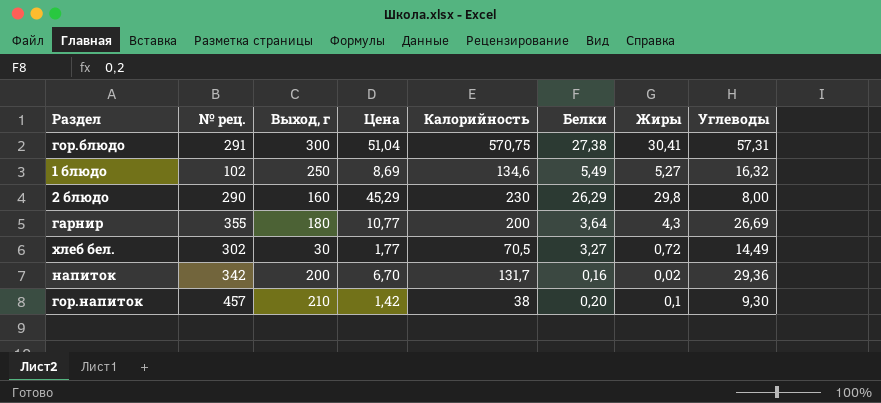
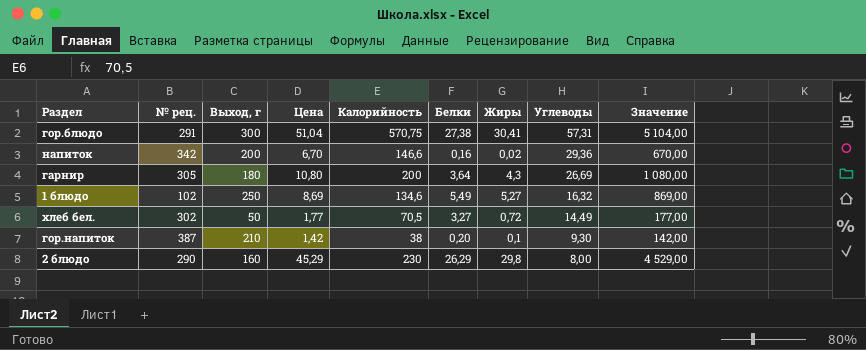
row order: none -> Углеводы descending
column Значение | formula: none -> [Цена] * 100
напиток | Калорийность: 131,7 -> 146,6
гарнир | № рец.: 355 -> 305
гарнир | Цена: 10,77 -> 10,80
хлеб бел. | Выход, г: 30 -> 50
гор.напиток | № рец.: 457 -> 387

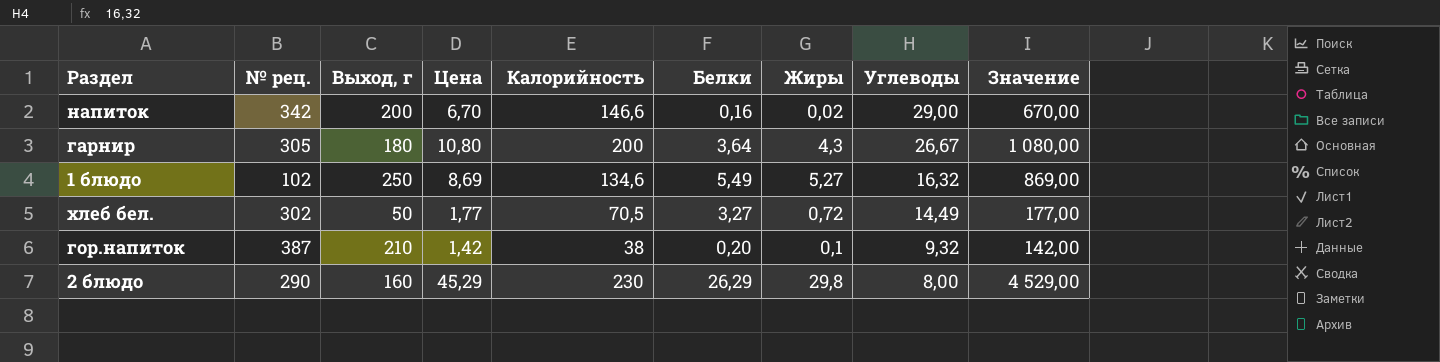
row гор.блюдо: 291 | 300 | 51,04 | 570,75 | 27,38 | 30,41 | 57,31 | 5 104,00 -> none
напиток | Углеводы: 29,36 -> 29,00
гарнир | Углеводы: 26,69 -> 26,67
гор.напиток | Углеводы: 9,30 -> 9,32

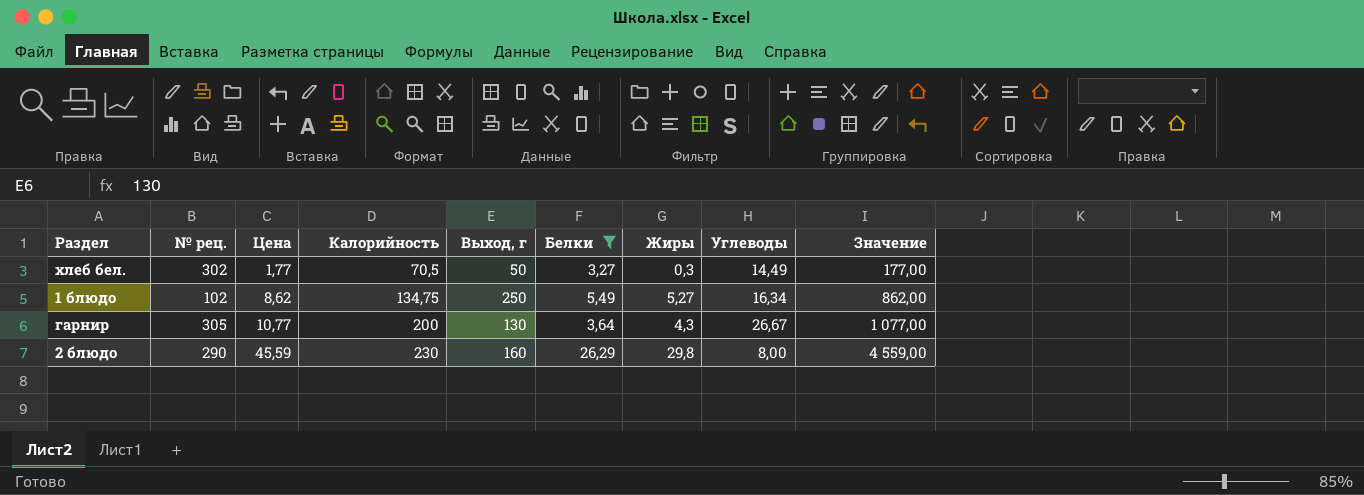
filter: none -> Белки >= 3,27
row order: Углеводы descending -> Цена ascending
column Выход, г | position: 3 -> 5
хлеб бел. | Жиры: 0,72 -> 0,3
1 блюдо | Цена: 8,69 -> 8,62
1 блюдо | Калорийность: 134,6 -> 134,75
1 блюдо | Углеводы: 16,32 -> 16,34
1 блюдо | Значение: 869,00 -> 862,00
гарнир | Цена: 10,80 -> 10,77
гарнир | Выход, г: 180 -> 130
гарнир | Значение: 1 080,00 -> 1 077,00
2 блюдо | Цена: 45,29 -> 45,59
2 блюдо | Значение: 4 529,00 -> 4 559,00

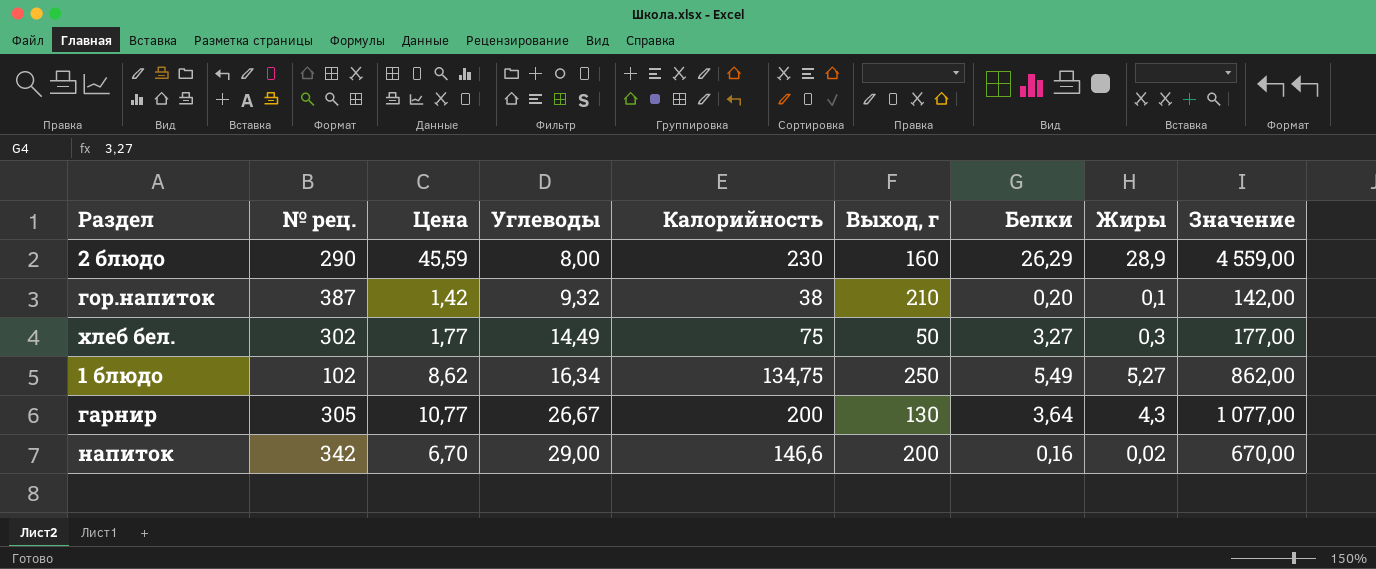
filter: Белки >= 3,27 -> none
row order: Цена ascending -> Углеводы ascending
column Углеводы | position: 8 -> 4
2 блюдо | Жиры: 29,8 -> 28,9
хлеб бел. | Калорийность: 70,5 -> 75

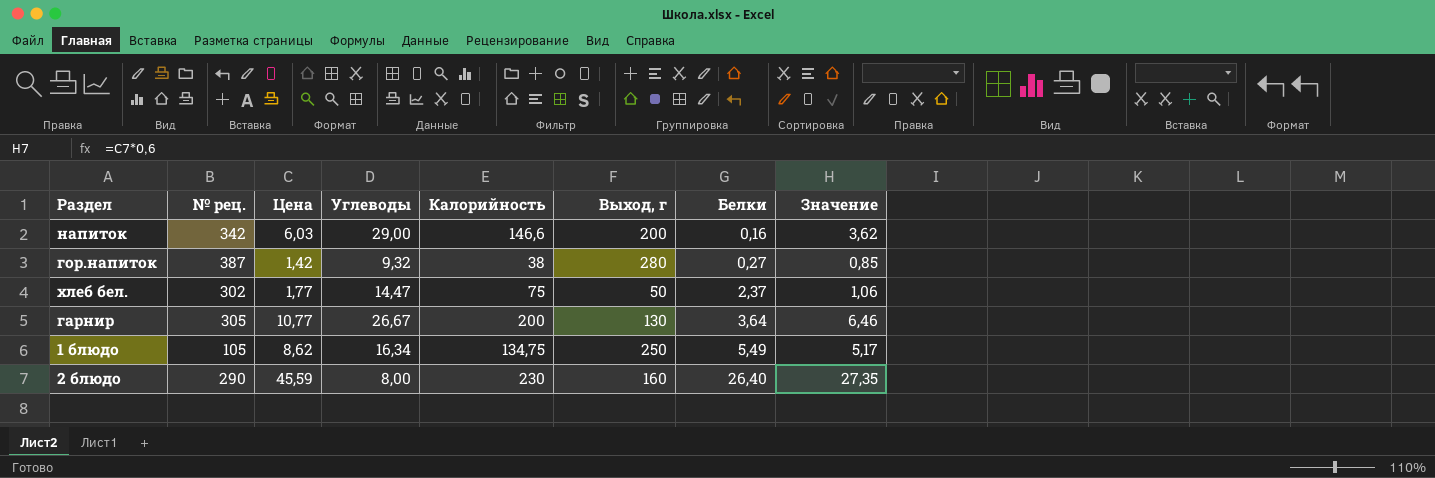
row order: Углеводы ascending -> Белки ascending
column Жиры | position: 8 -> none
column Значение | formula: [Цена] * 100 -> [Цена] * 0,6
напиток | Цена: 6,70 -> 6,03
гор.напиток | Выход, г: 210 -> 280
гор.напиток | Белки: 0,20 -> 0,27
хлеб бел. | Углеводы: 14,49 -> 14,47
хлеб бел. | Белки: 3,27 -> 2,37
1 блюдо | № рец.: 102 -> 105
2 блюдо | Белки: 26,29 -> 26,40

